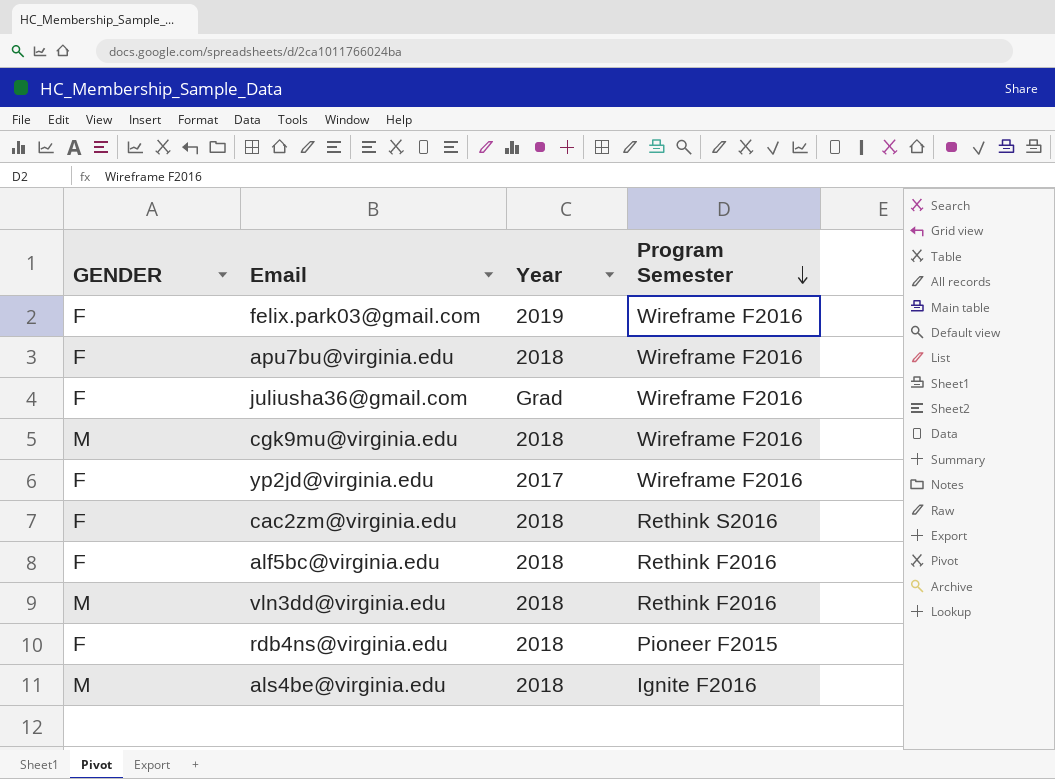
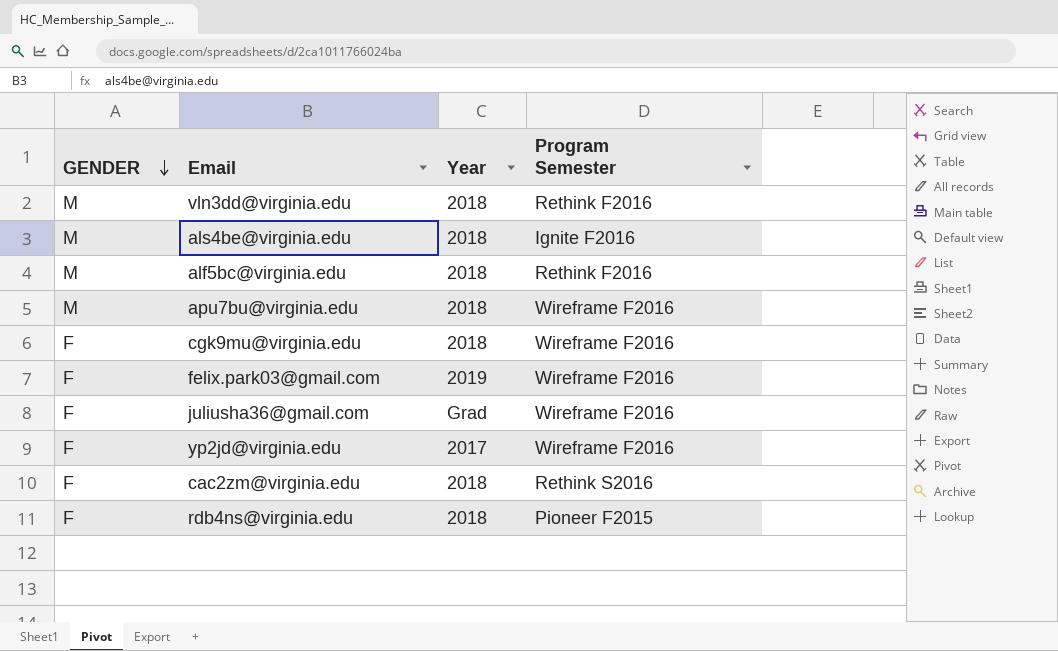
row order: Program Semester descending -> GENDER descending
alf5bc@virginia.edu | GENDER: F -> M
apu7bu@virginia.edu | GENDER: F -> M
cgk9mu@virginia.edu | GENDER: M -> F

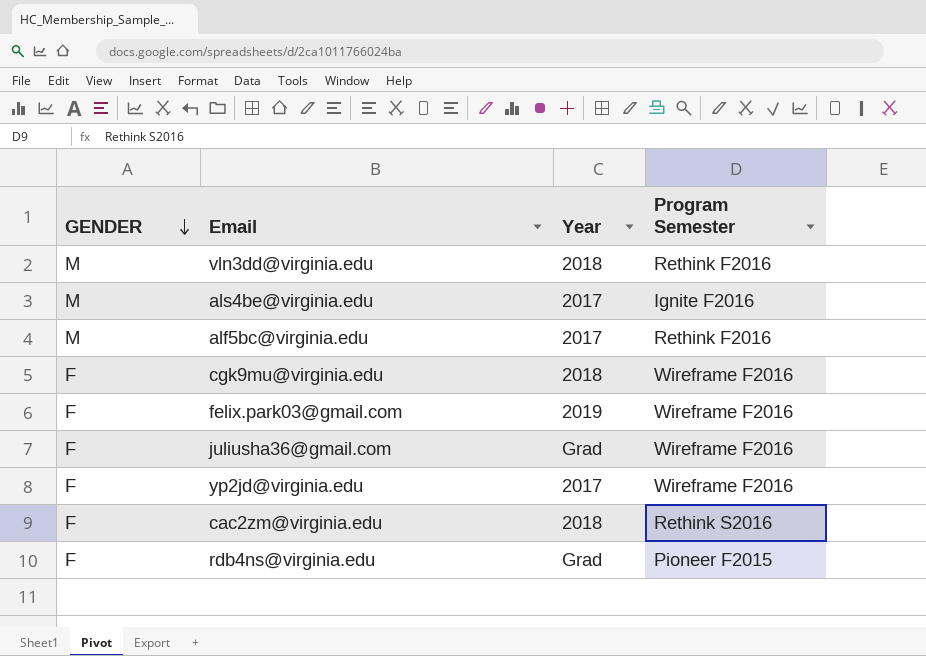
row apu7bu@virginia.edu: M | 2018 | Wireframe F2016 -> none
als4be@virginia.edu | Year: 2018 -> 2017
alf5bc@virginia.edu | Year: 2018 -> 2017
rdb4ns@virginia.edu | Year: 2018 -> Grad

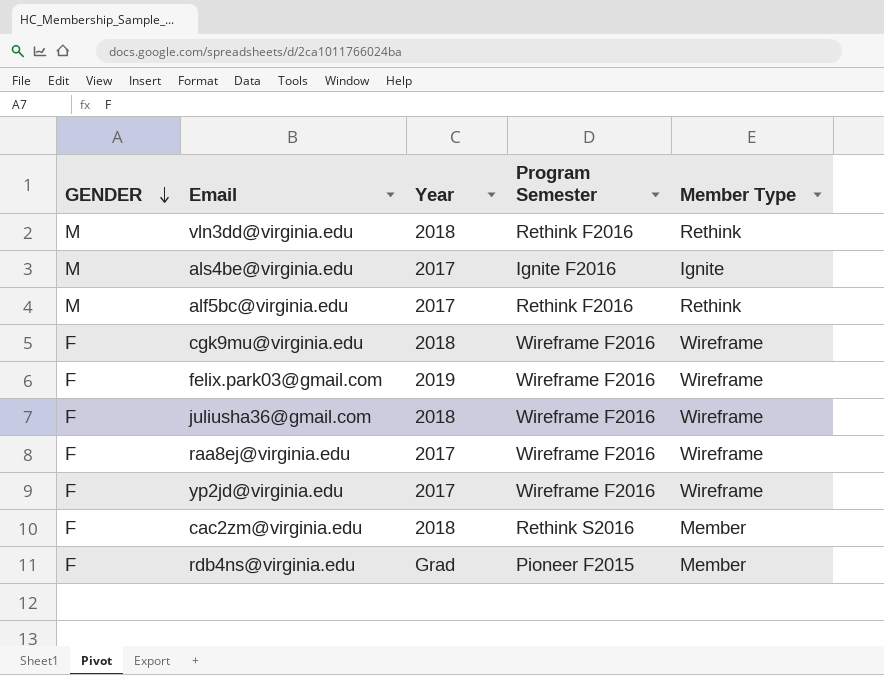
column Member Type | position: none -> 5
juliusha36@gmail.com | Year: Grad -> 2018
row raa8ej@virginia.edu: none -> F | 2017 | Wireframe F2016 | Wireframe

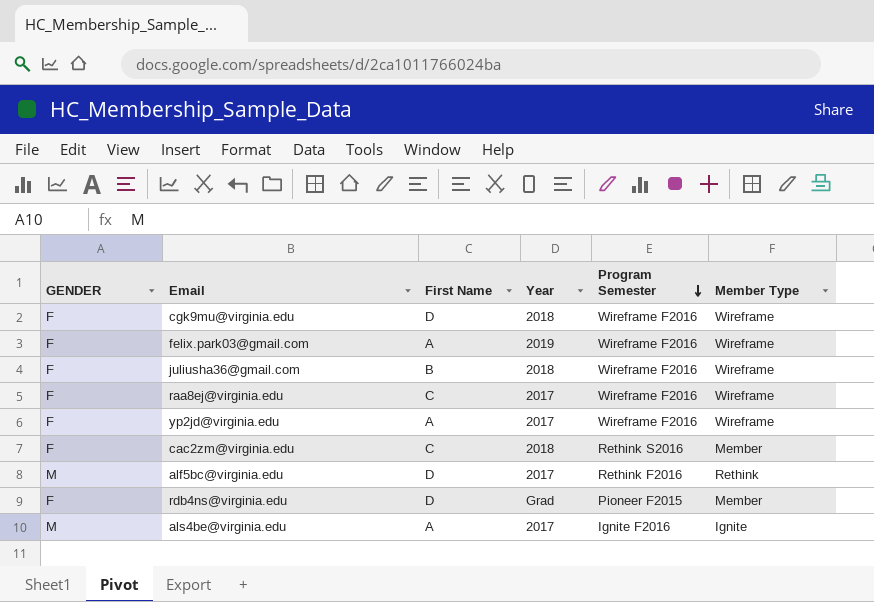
row order: GENDER descending -> Program Semester descending
column First Name | position: none -> 3
row vln3dd@virginia.edu: M | 2018 | Rethink F2016 | Rethink -> none

